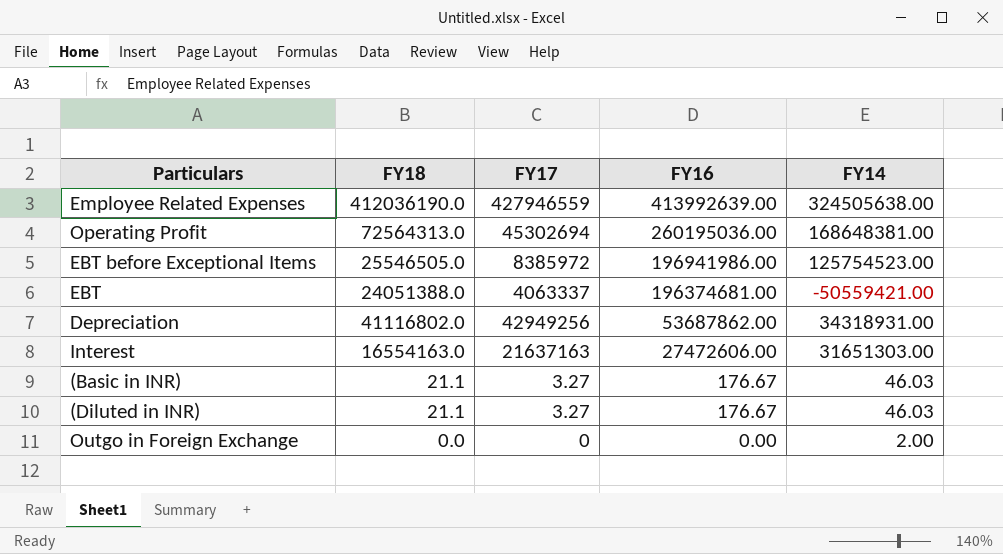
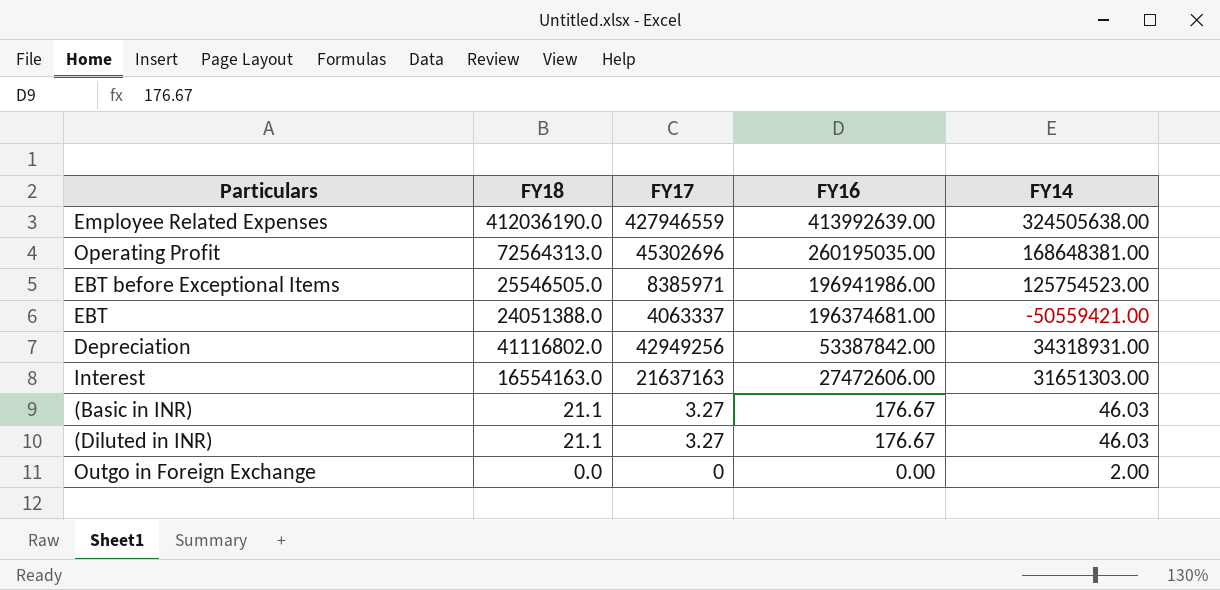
Operating Profit | FY17: 45302694 -> 45302696
Operating Profit | FY16: 260195036.00 -> 260195035.00
EBT before Exceptional Items | FY17: 8385972 -> 8385971
Depreciation | FY16: 53687862.00 -> 53387842.00

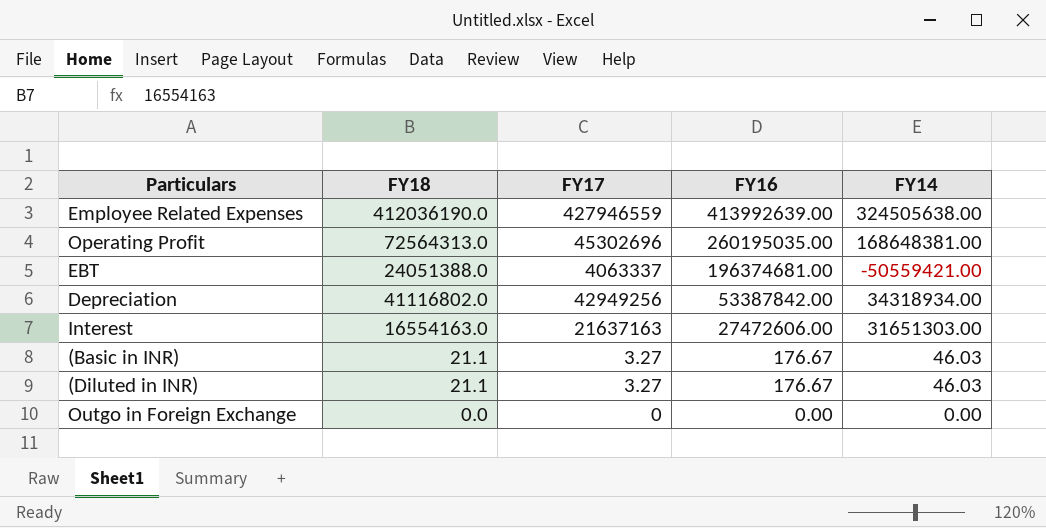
row EBT before Exceptional Items: 25546505.0 | 8385971 | 196941986.00 | 125754523.00 -> none
Depreciation | FY14: 34318931.00 -> 34318934.00
Outgo in Foreign Exchange | FY14: 2.00 -> 0.00

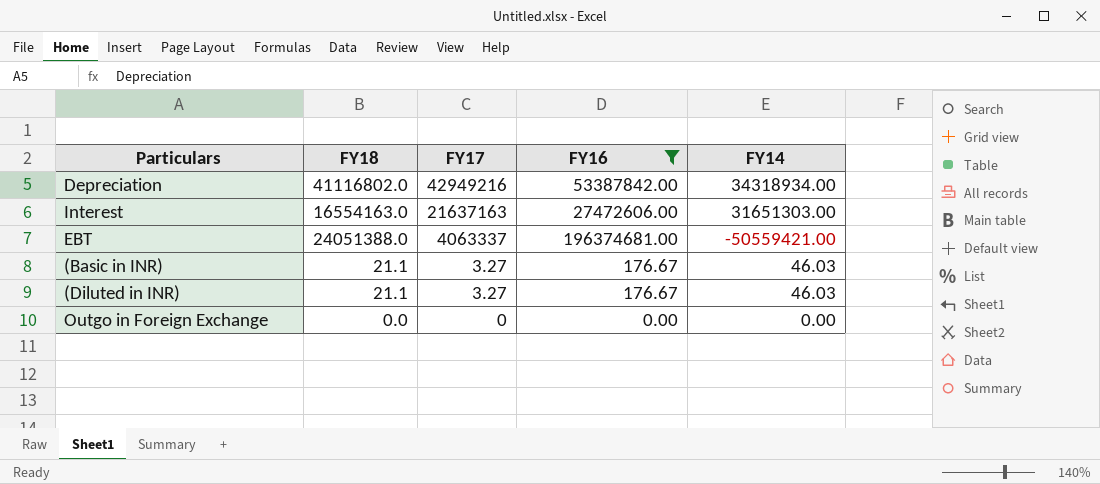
filter: none -> FY16 <= 196374681.00
row order: FY16 descending -> FY17 descending
Depreciation | FY17: 42949256 -> 42949216

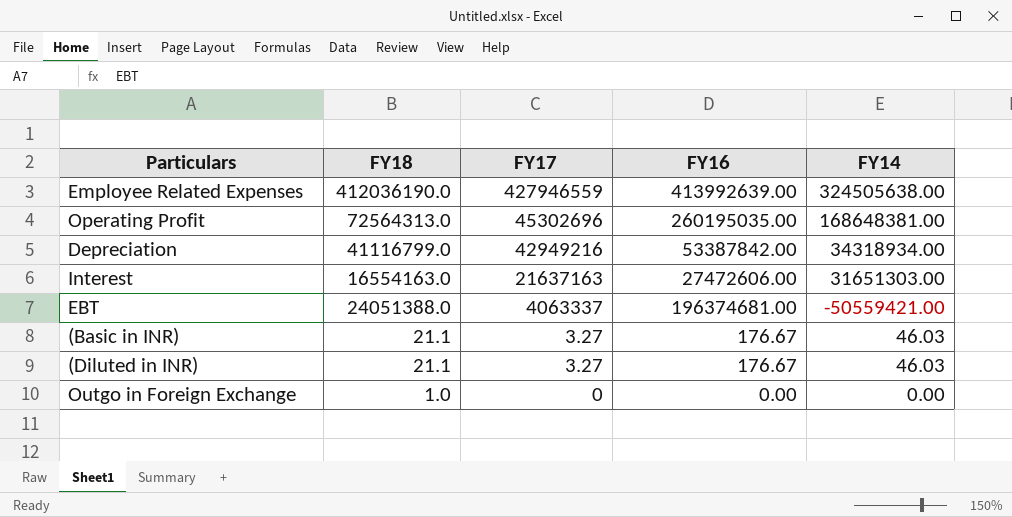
filter: FY16 <= 196374681.00 -> none
Depreciation | FY18: 41116802.0 -> 41116799.0
Outgo in Foreign Exchange | FY18: 0.0 -> 1.0

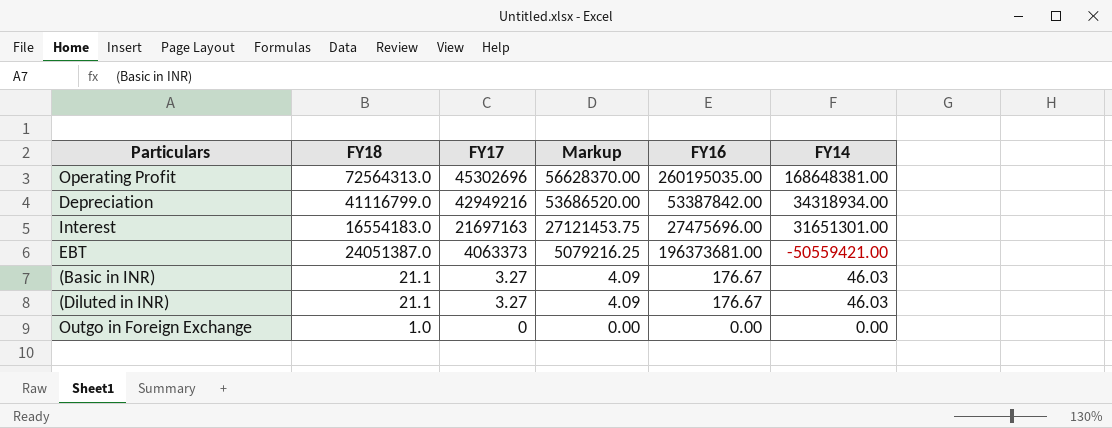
column Markup | formula: none -> [FY17] * 1.25
row Employee Related Expenses: 412036190.0 | 427946559 | 413992639.00 | 324505638.00 -> none
Interest | FY18: 16554163.0 -> 16554183.0
Interest | FY17: 21637163 -> 21697163
Interest | FY16: 27472606.00 -> 27475696.00
Interest | FY14: 31651303.00 -> 31651301.00
EBT | FY18: 24051388.0 -> 24051387.0
EBT | FY17: 4063337 -> 4063373
EBT | FY16: 196374681.00 -> 196373681.00

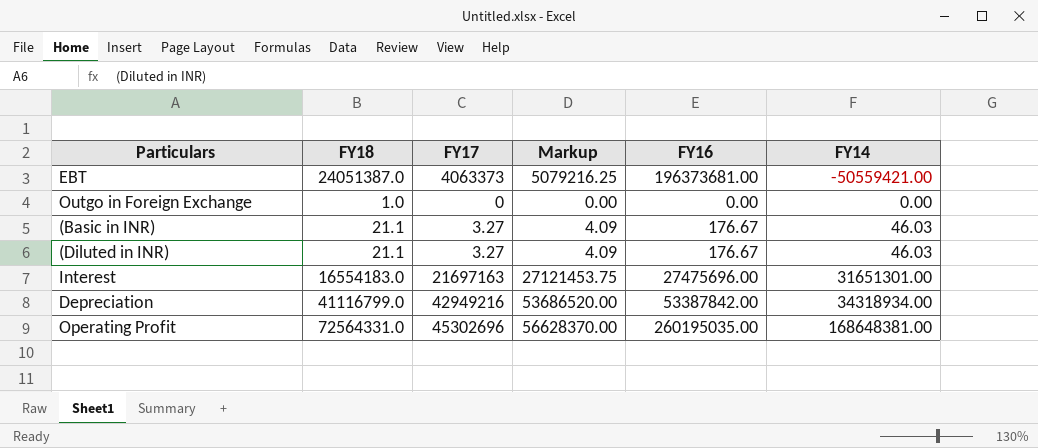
row order: FY17 descending -> FY14 ascending
Operating Profit | FY18: 72564313.0 -> 72564331.0

